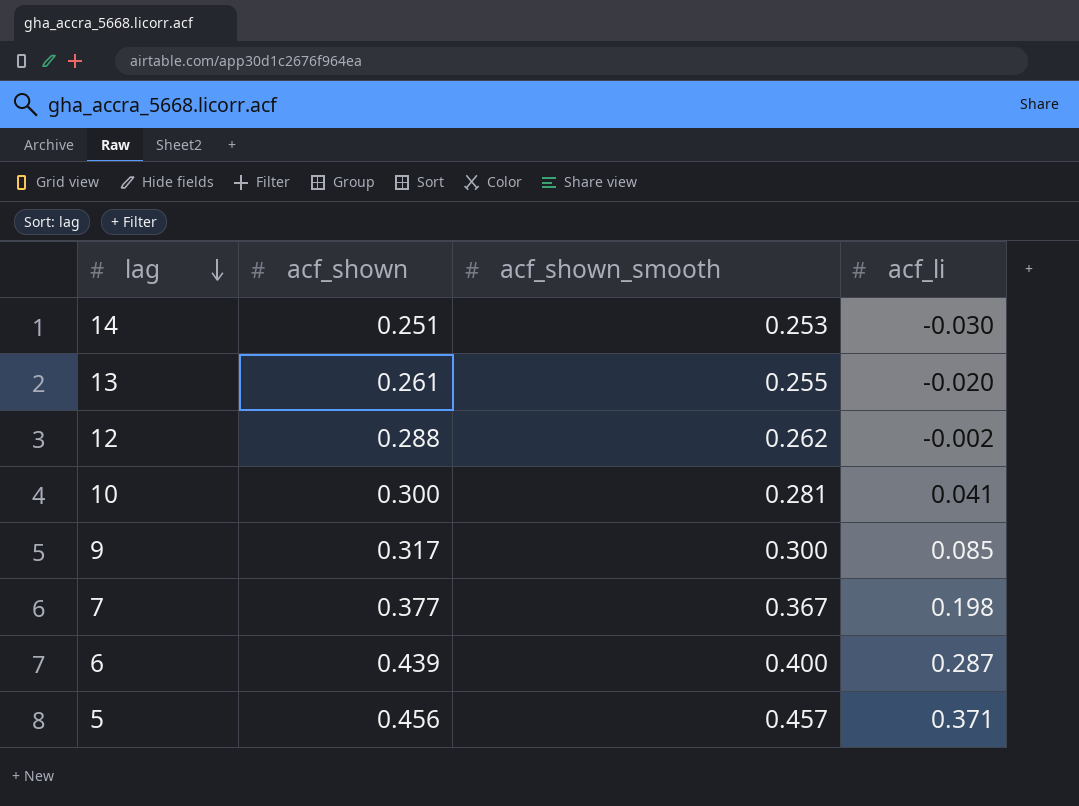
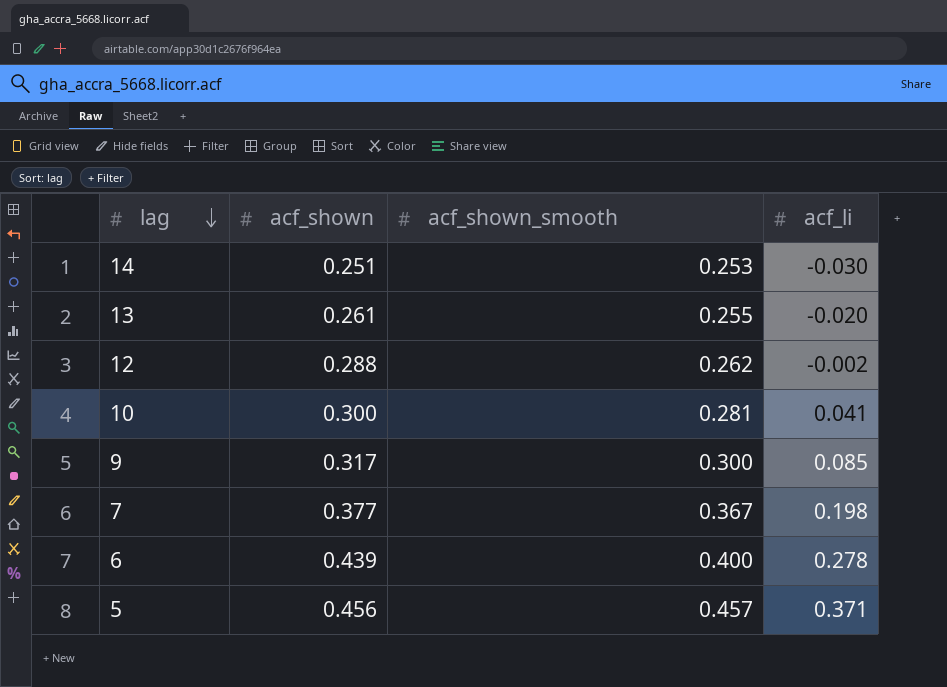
6 | acf_li: 0.287 -> 0.278

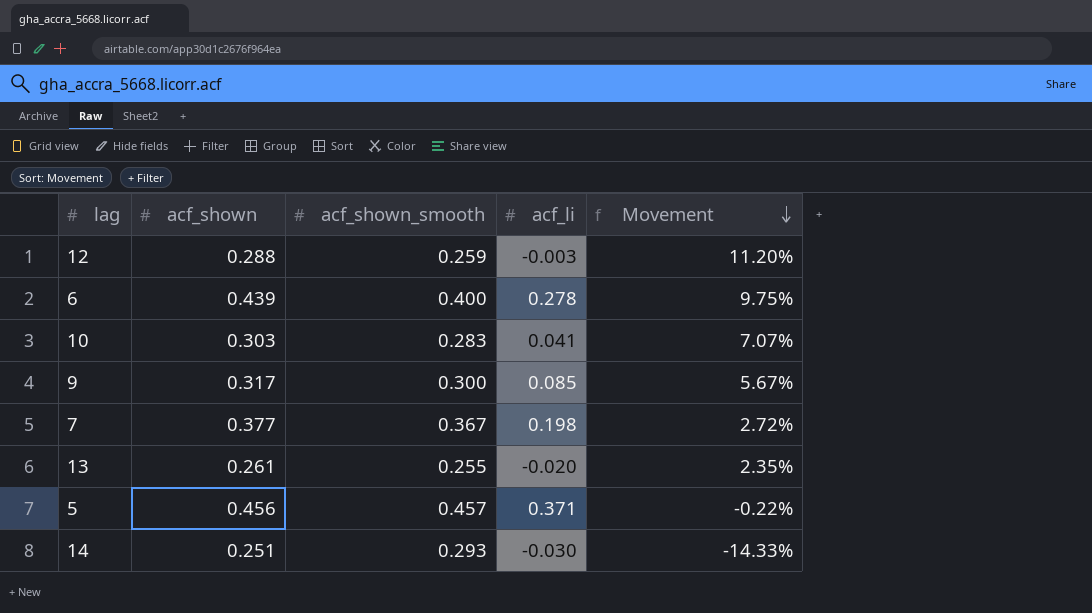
row order: lag descending -> Movement descending
column Movement | formula: none -> ([acf_shown] - [acf_shown_smooth]) / [acf_shown_smooth]
12 | acf_shown_smooth: 0.262 -> 0.259
12 | acf_li: -0.002 -> -0.003
10 | acf_shown: 0.300 -> 0.303
10 | acf_shown_smooth: 0.281 -> 0.283
14 | acf_shown_smooth: 0.253 -> 0.293

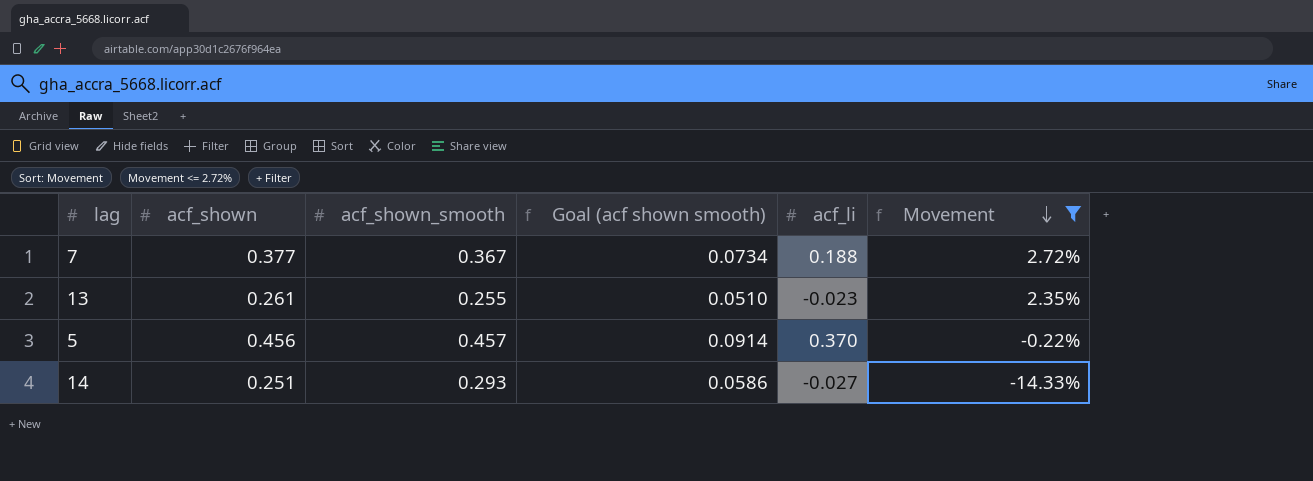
filter: none -> Movement <= 2.72%
column Goal (acf shown smooth) | formula: none -> [acf_shown_smooth] * 0.2
7 | acf_li: 0.198 -> 0.188
13 | acf_li: -0.020 -> -0.023
5 | acf_li: 0.371 -> 0.370
14 | acf_li: -0.030 -> -0.027

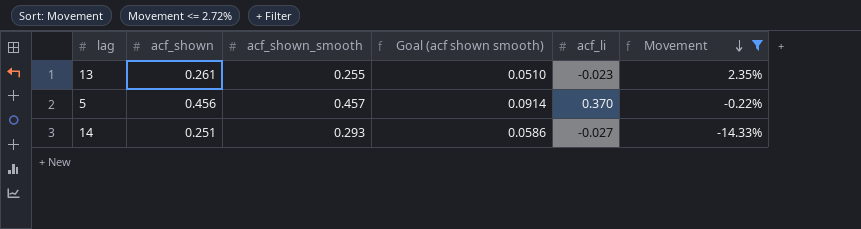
row 7: 0.377 | 0.367 | 0.0734 | 0.188 | 2.72% -> none

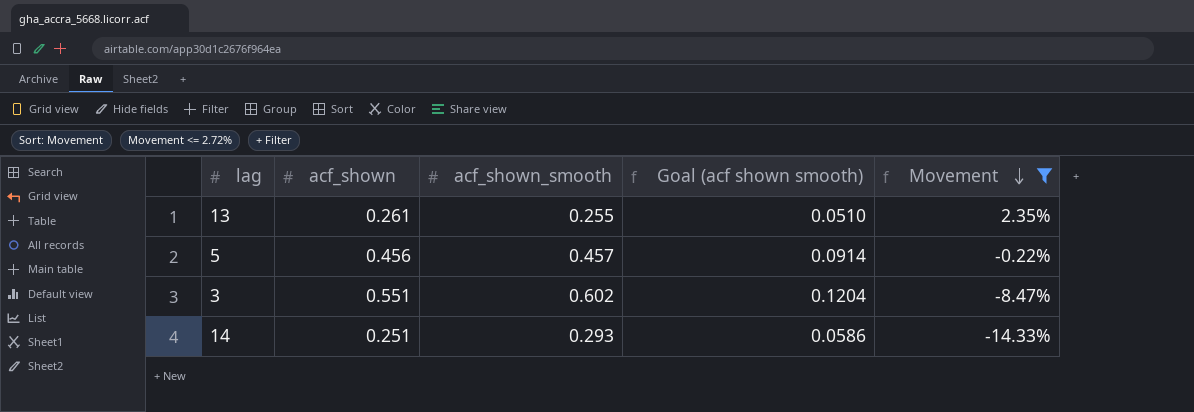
column acf_li | position: 5 -> none
row 3: none -> 0.551 | 0.602 | 0.1204 | -8.47%

